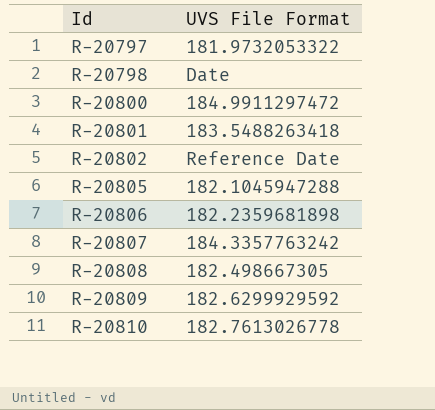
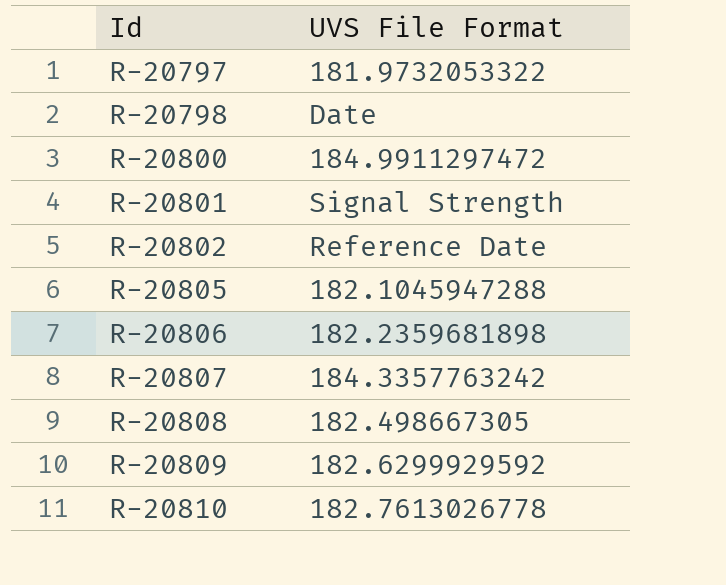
R-20801 | UVS File Format: 183.5488263418 -> Signal Strength

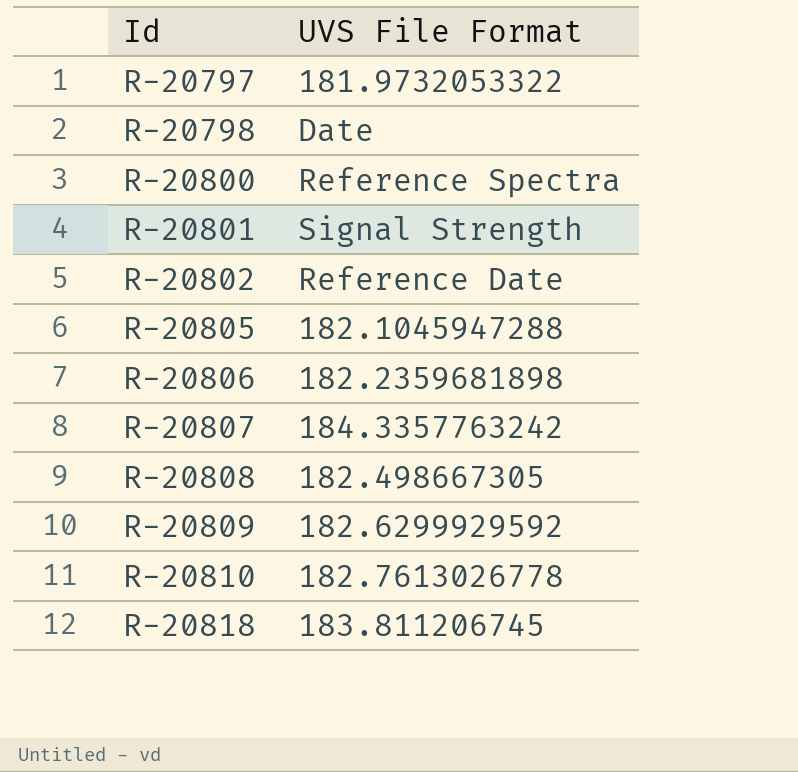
R-20800 | UVS File Format: 184.9911297472 -> Reference Spectra
row R-20818: none -> 183.811206745

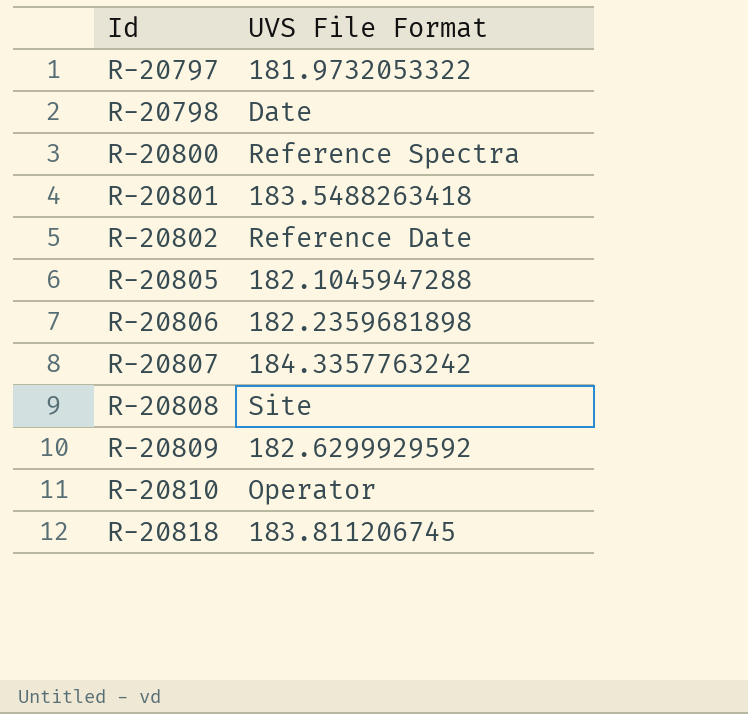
R-20801 | UVS File Format: Signal Strength -> 183.5488263418
R-20808 | UVS File Format: 182.498667305 -> Site
R-20810 | UVS File Format: 182.7613026778 -> Operator

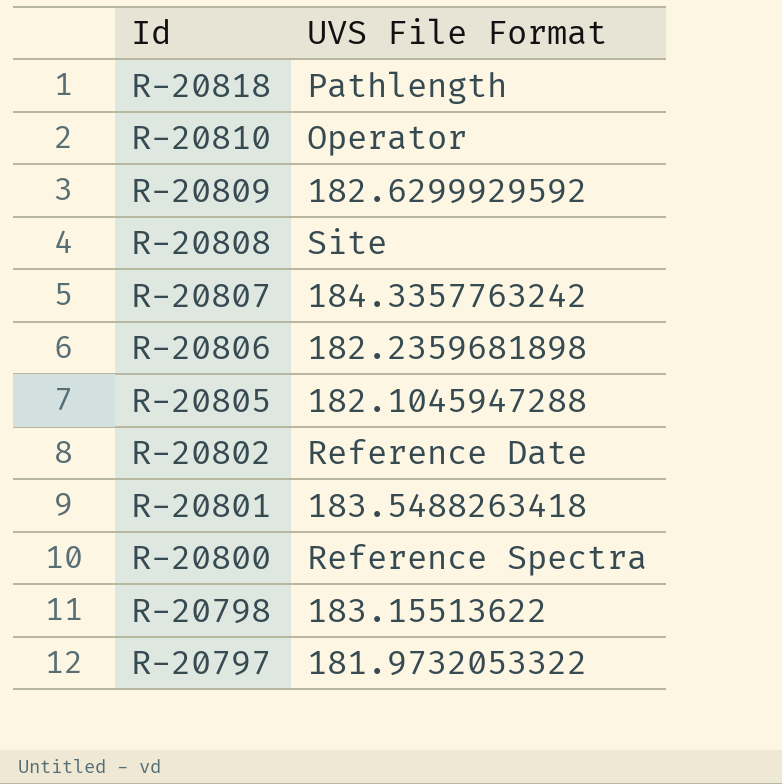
row order: Id ascending -> Id descending
R-20818 | UVS File Format: 183.811206745 -> Pathlength
R-20798 | UVS File Format: Date -> 183.15513622

